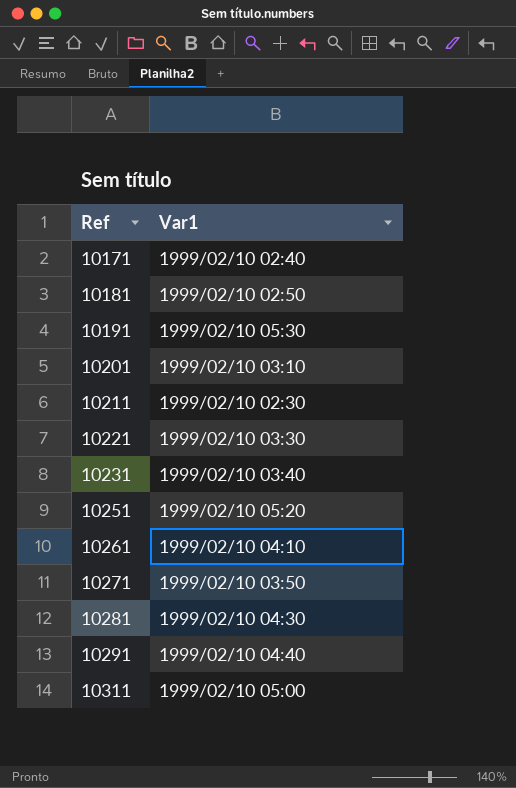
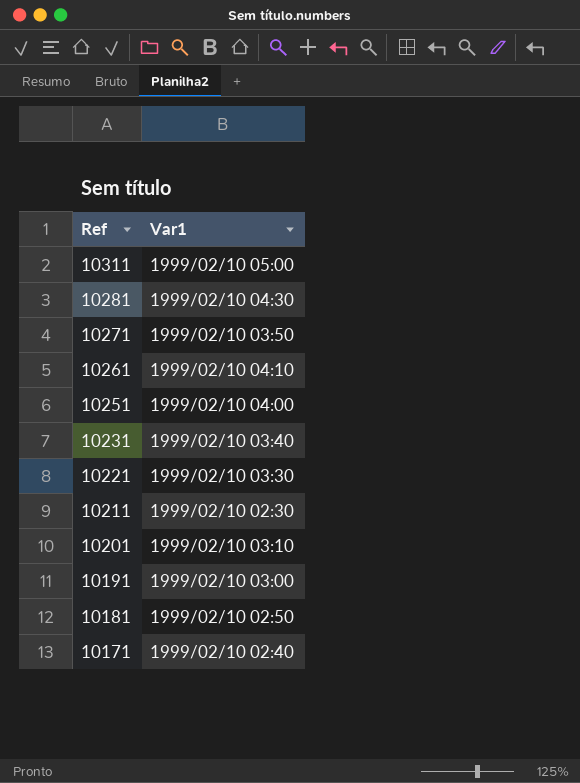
row order: Ref ascending -> Ref descending
row 10291: 1999/02/10 04:40 -> none
10251 | Var1: 1999/02/10 05:20 -> 1999/02/10 04:00
10191 | Var1: 1999/02/10 05:30 -> 1999/02/10 03:00

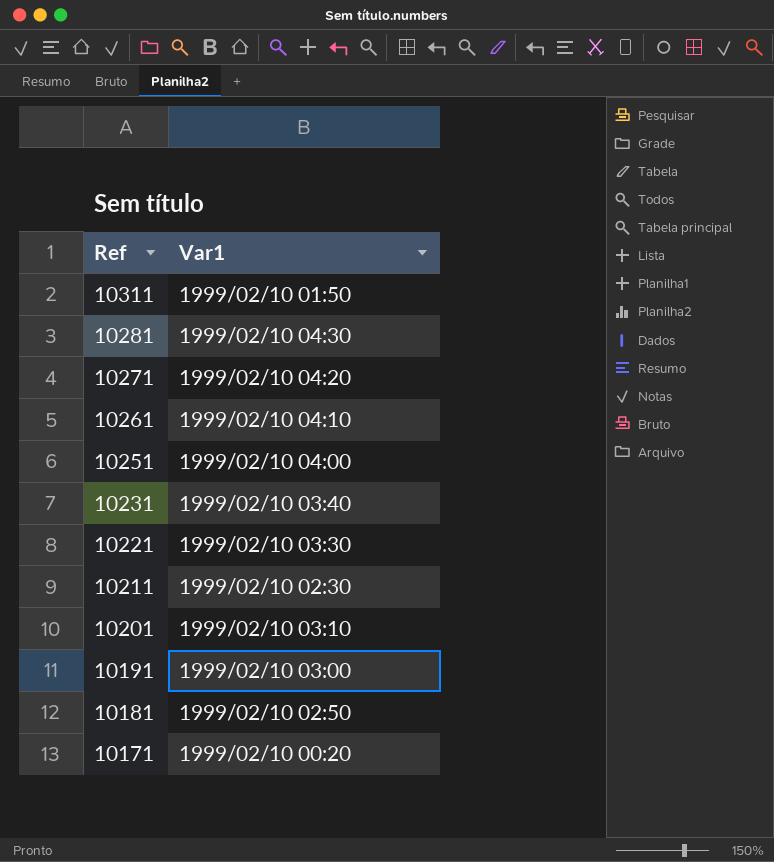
10311 | Var1: 1999/02/10 05:00 -> 1999/02/10 01:50
10271 | Var1: 1999/02/10 03:50 -> 1999/02/10 04:20
10171 | Var1: 1999/02/10 02:40 -> 1999/02/10 00:20

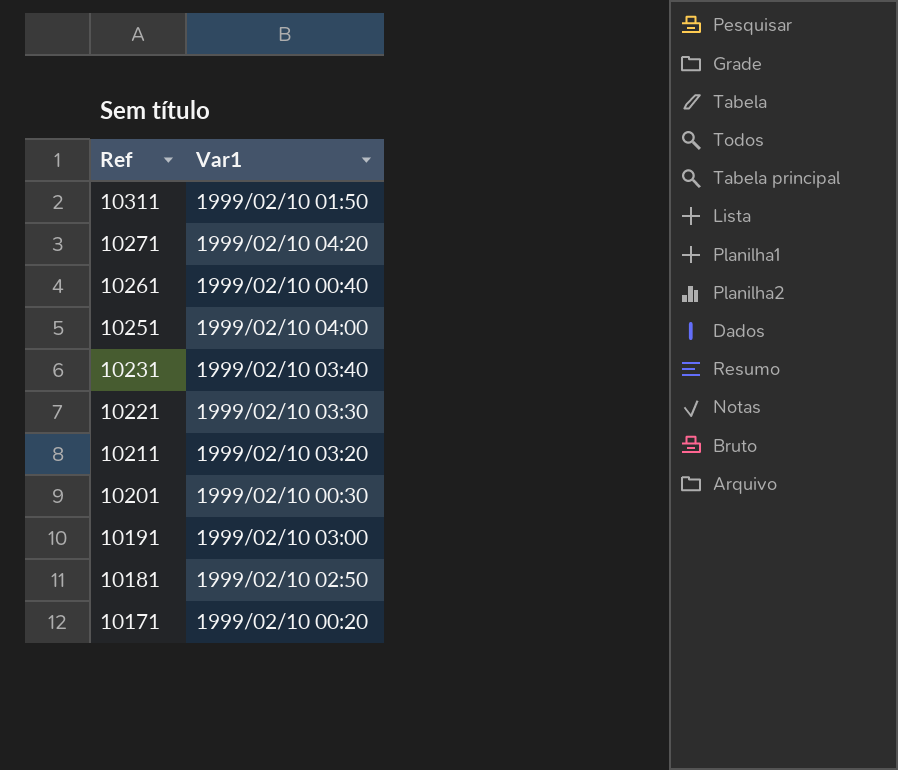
row 10281: 1999/02/10 04:30 -> none
10261 | Var1: 1999/02/10 04:10 -> 1999/02/10 00:40
10211 | Var1: 1999/02/10 02:30 -> 1999/02/10 03:20
10201 | Var1: 1999/02/10 03:10 -> 1999/02/10 00:30

